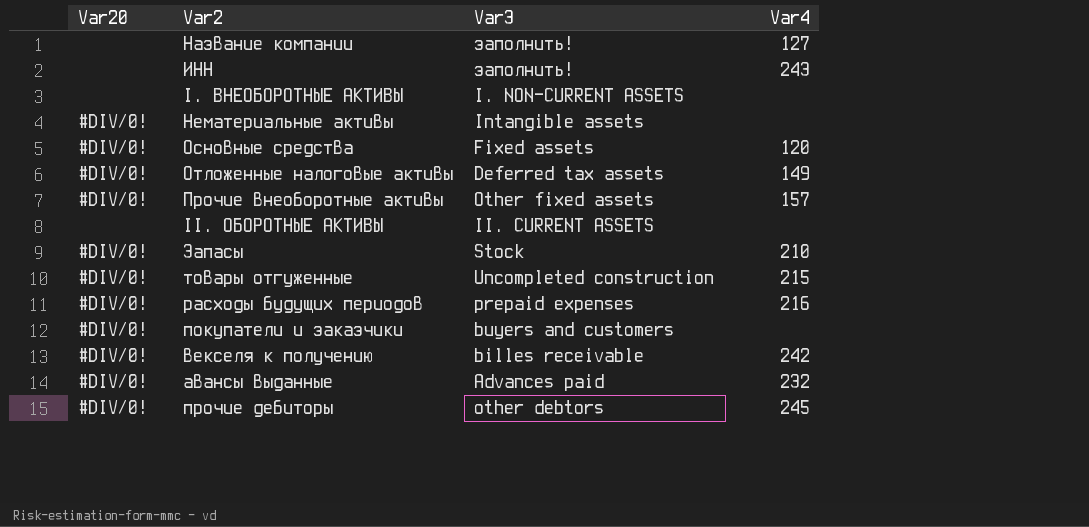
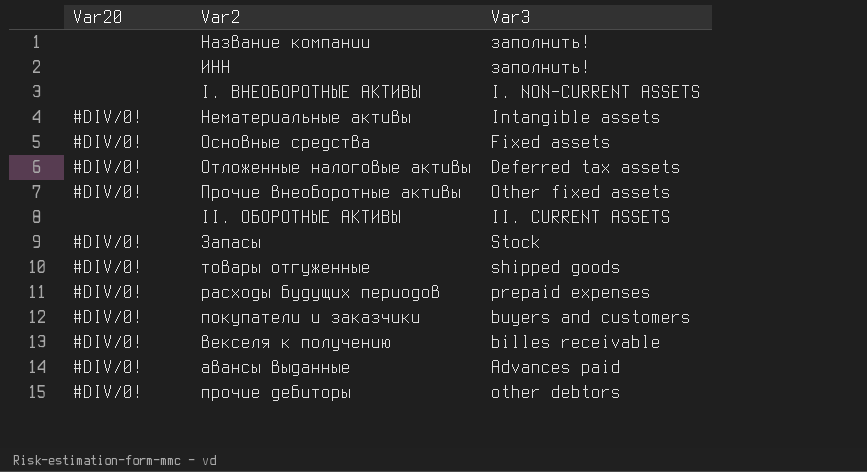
column Var4 | position: 4 -> none
товары отгуженные | Var3: Uncompleted construction -> shipped goods

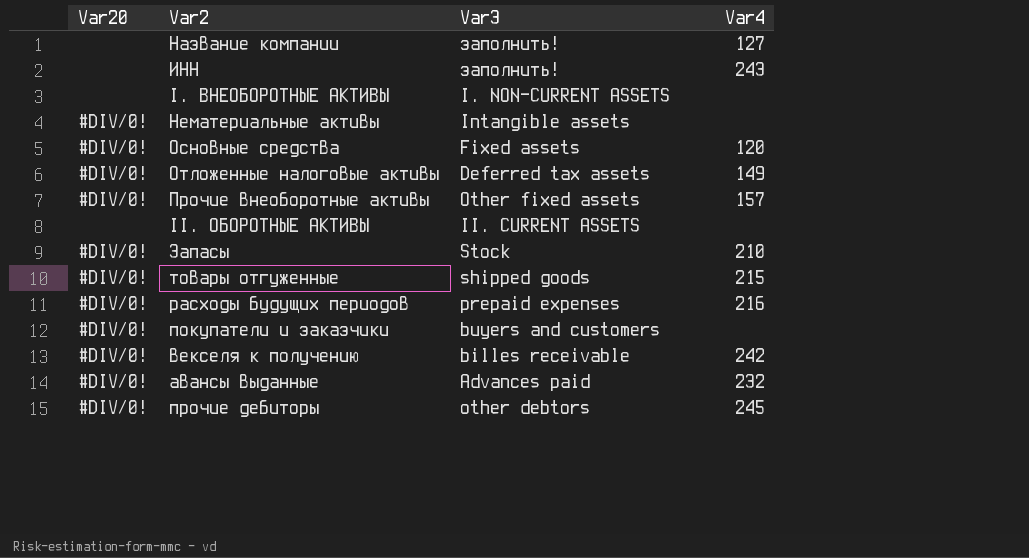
column Var4 | position: none -> 4

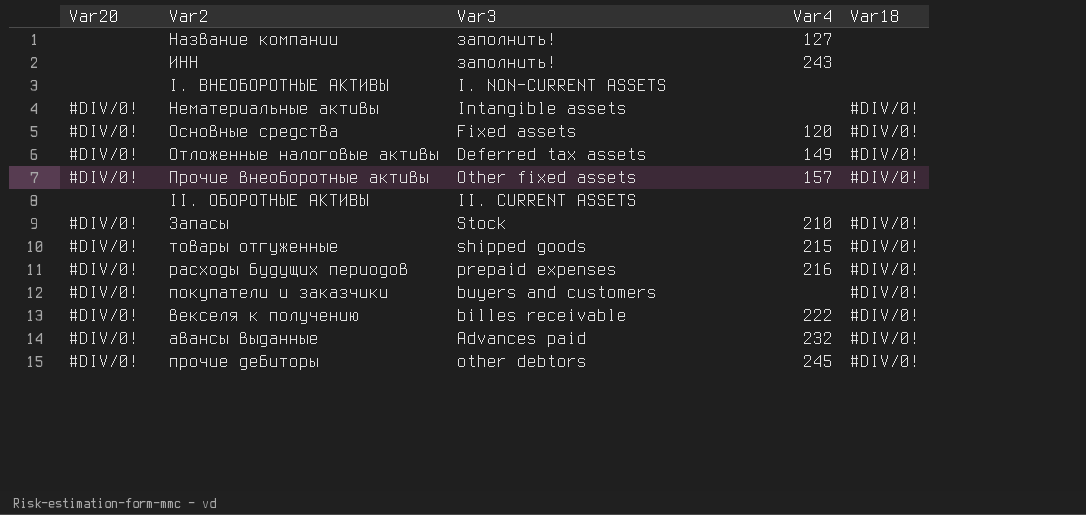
column Var18 | position: none -> 5
векселя к получению | Var4: 242 -> 222

